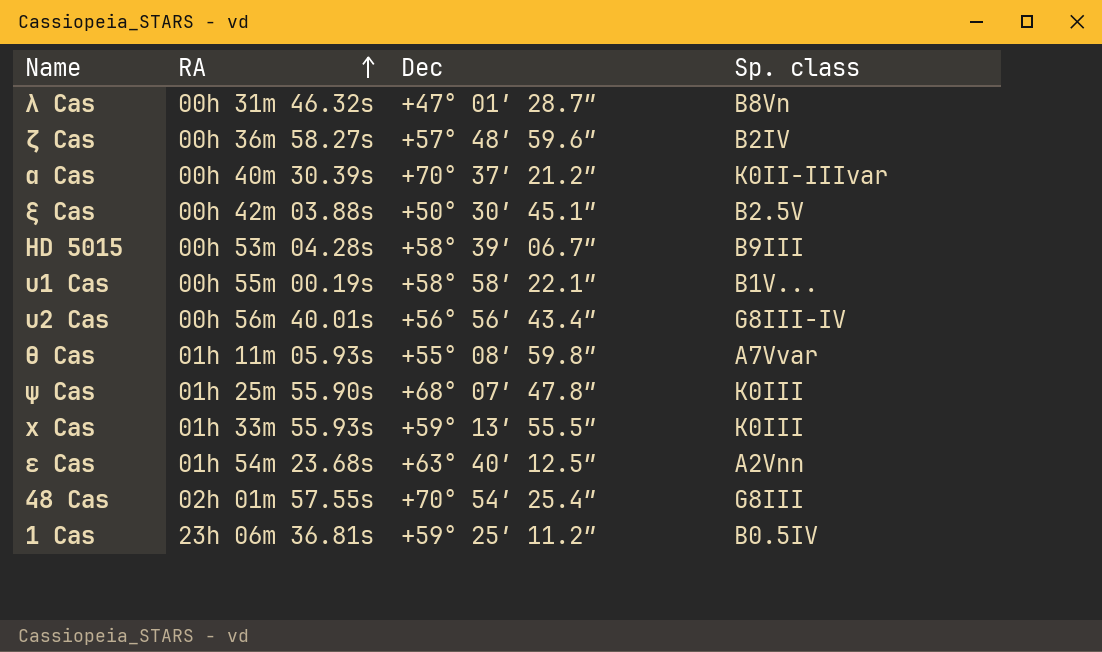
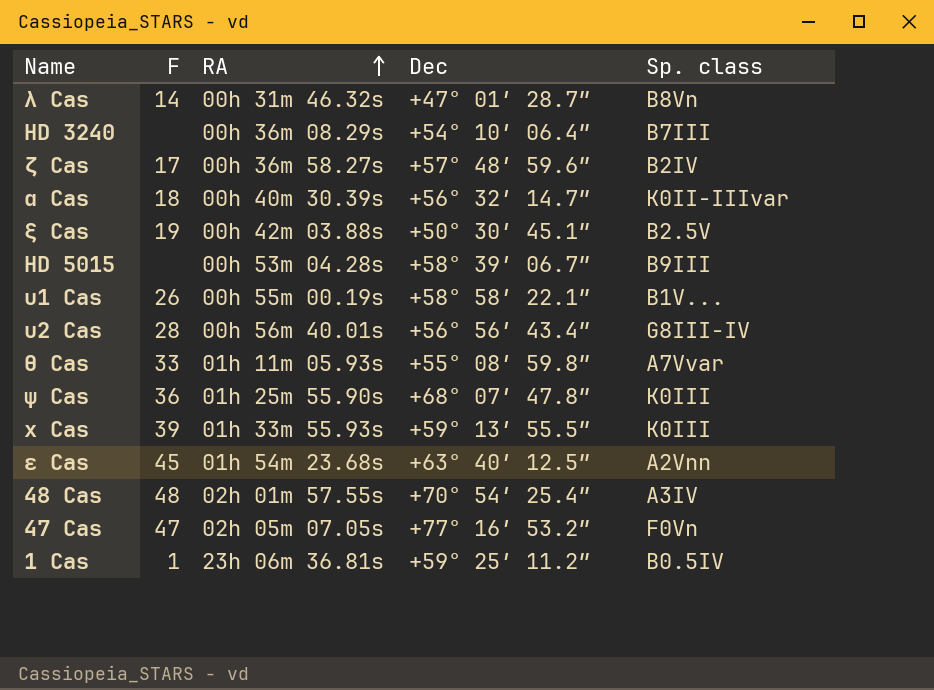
column F | position: none -> 2
row HD 3240: none -> none | 00h 36m 08.29s | +54° 10′ 06.4″ | B7III
α Cas | Dec: +70° 37′ 21.2″ -> +56° 32′ 14.7″
48 Cas | Sp. class: G8III -> A3IV
row 47 Cas: none -> 47 | 02h 05m 07.05s | +77° 16′ 53.2″ | F0Vn

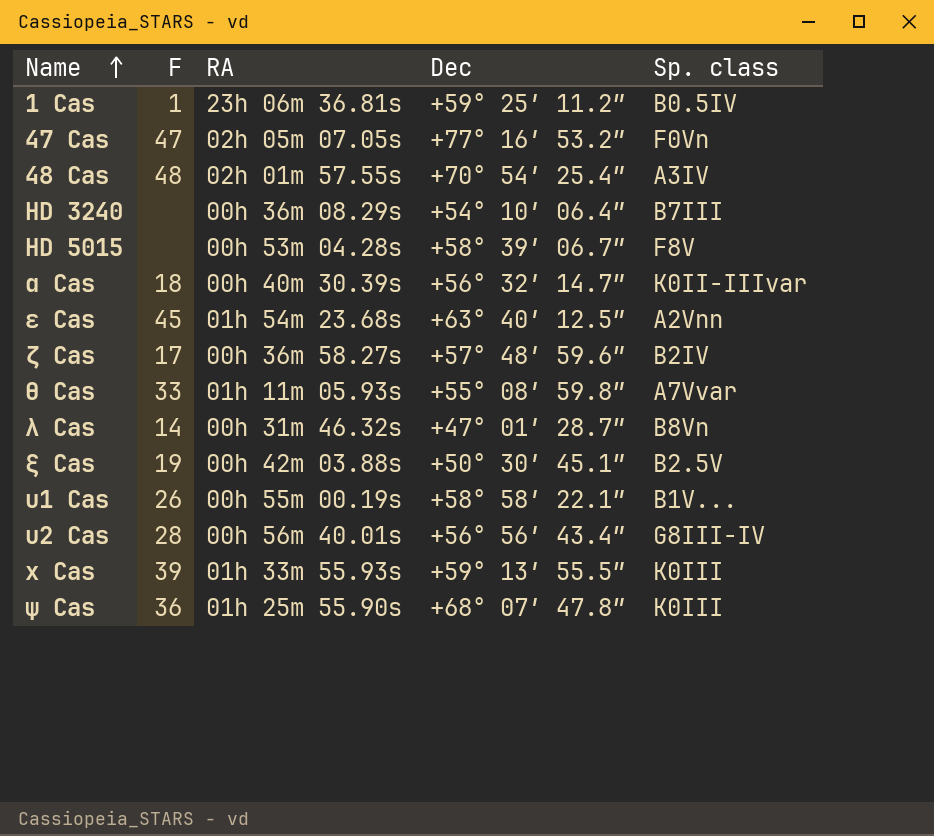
row order: RA ascending -> Name ascending
HD 5015 | Sp. class: B9III -> F8V

